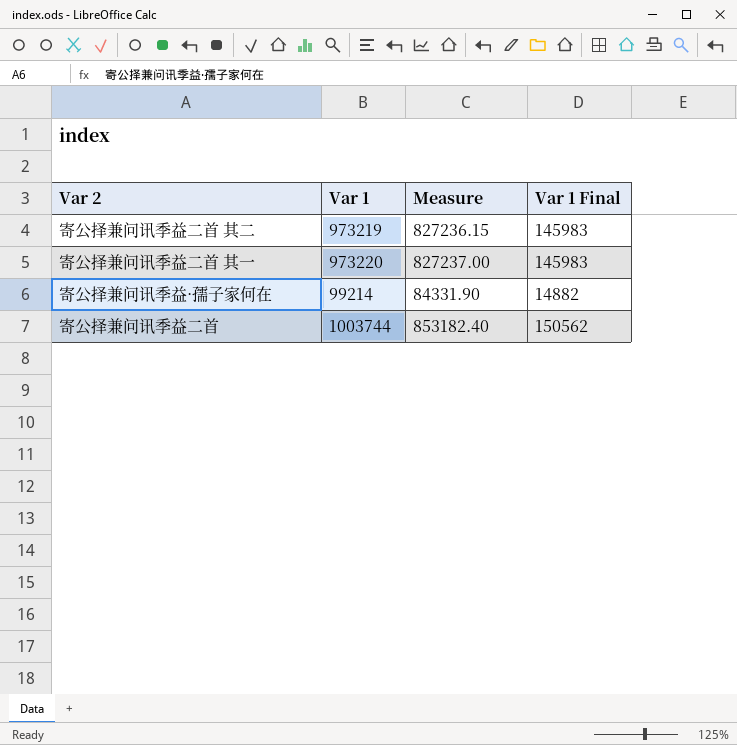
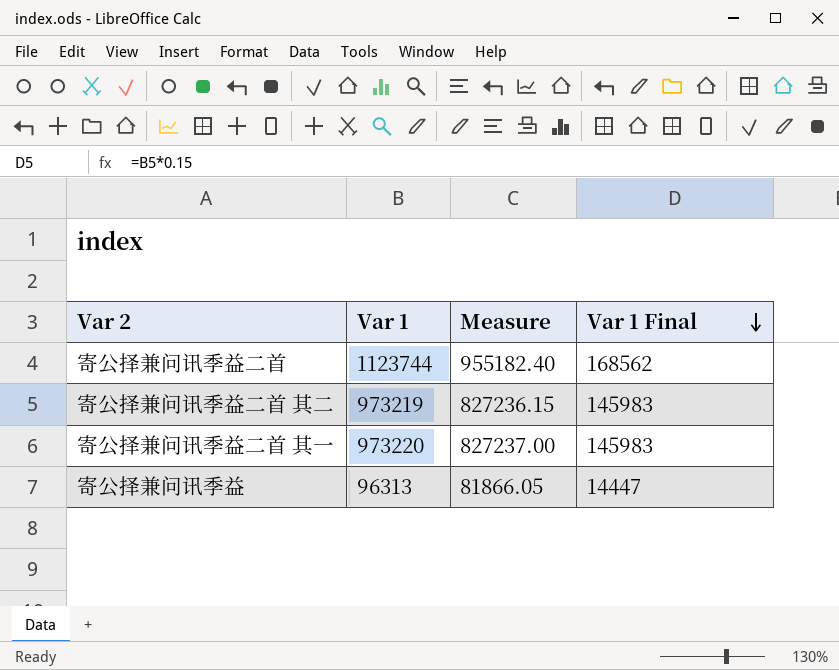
row order: none -> Var 1 Final descending
row 寄公择兼问讯季益·孺子家何在: 99214 | 84331.90 | 14882 -> none
寄公择兼问讯季益二首 | Var 1: 1003744 -> 1123744
寄公择兼问讯季益二首 | Measure: 853182.40 -> 955182.40
寄公择兼问讯季益二首 | Var 1 Final: 150562 -> 168562
row 寄公择兼问讯季益: none -> 96313 | 81866.05 | 14447

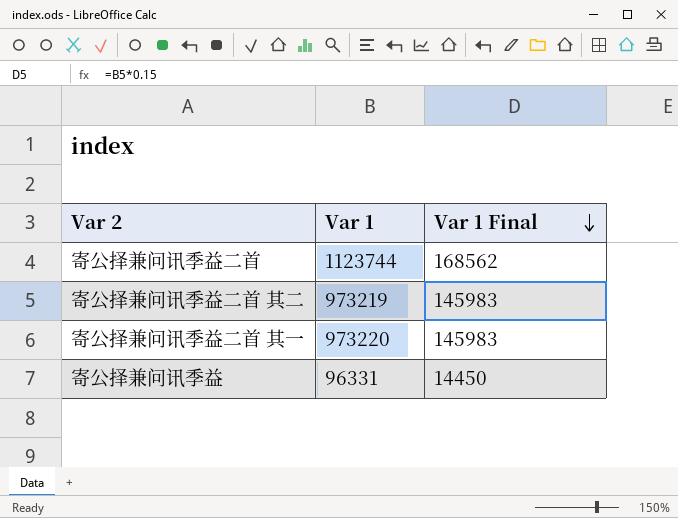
column Measure | formula: [Var 1] * 0.85 -> none
寄公择兼问讯季益 | Var 1: 96313 -> 96331
寄公择兼问讯季益 | Var 1 Final: 14447 -> 14450

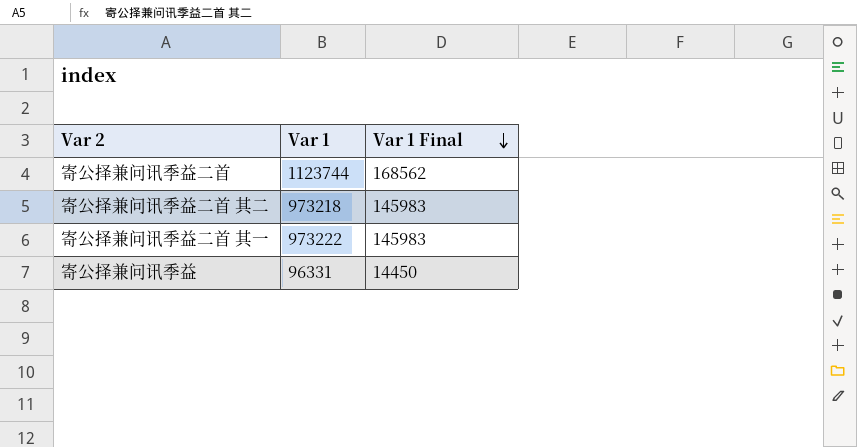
寄公择兼问讯季益二首 其二 | Var 1: 973219 -> 973218
寄公择兼问讯季益二首 其一 | Var 1: 973220 -> 973222

